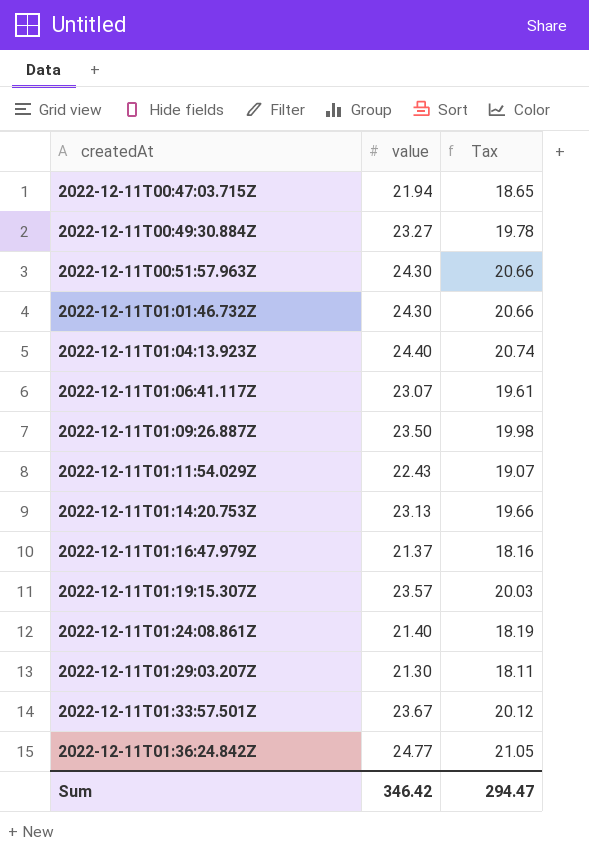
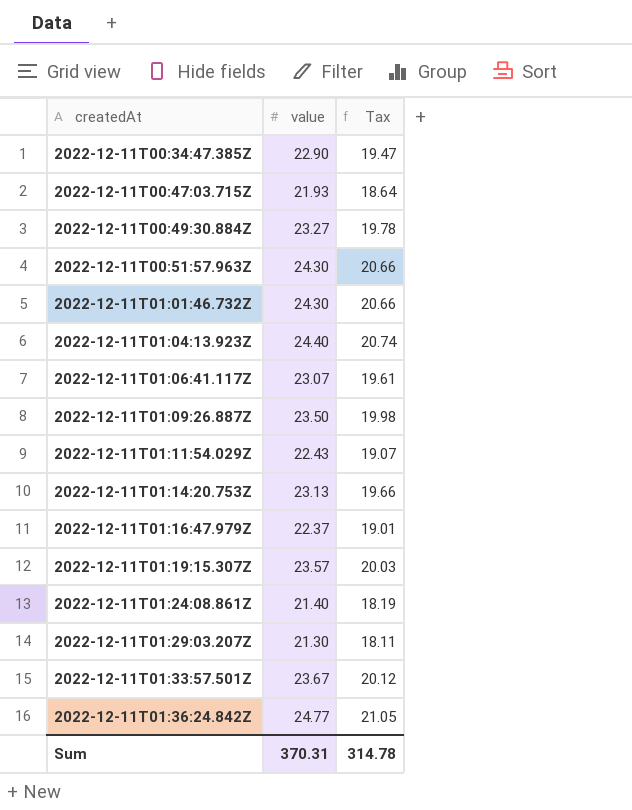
row 2022-12-11T00:34:47.385Z: none -> 22.90 | 19.47
2022-12-11T00:47:03.715Z | value: 21.94 -> 21.93
2022-12-11T00:47:03.715Z | Tax: 18.65 -> 18.64
2022-12-11T01:16:47.979Z | value: 21.37 -> 22.37
2022-12-11T01:16:47.979Z | Tax: 18.16 -> 19.01
Sum | value: 346.42 -> 370.31
Sum | Tax: 294.47 -> 314.78

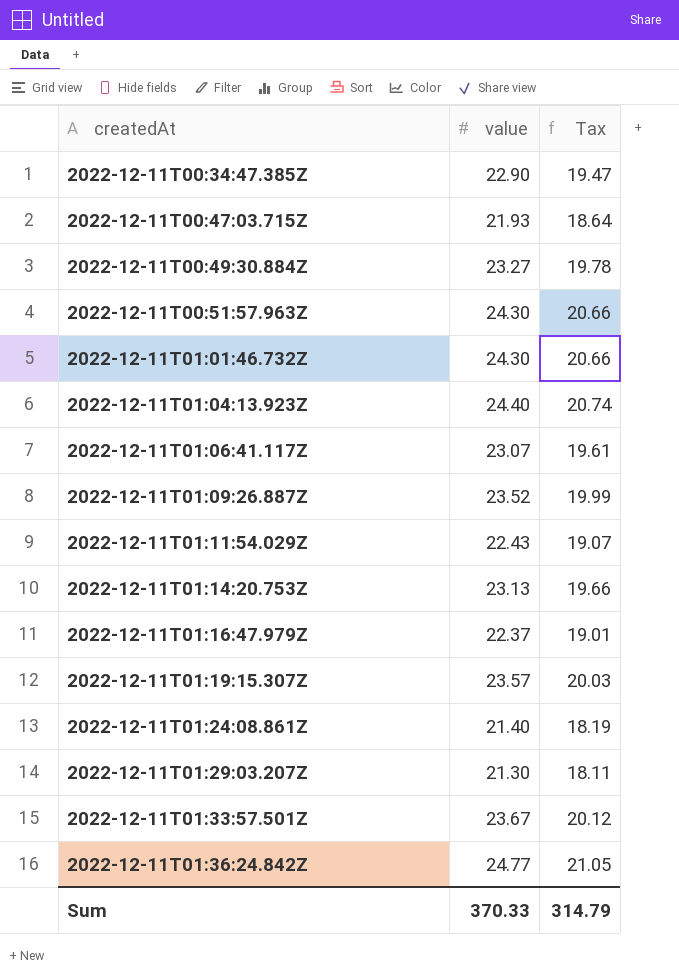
2022-12-11T01:09:26.887Z | value: 23.50 -> 23.52
2022-12-11T01:09:26.887Z | Tax: 19.98 -> 19.99
Sum | value: 370.31 -> 370.33
Sum | Tax: 314.78 -> 314.79

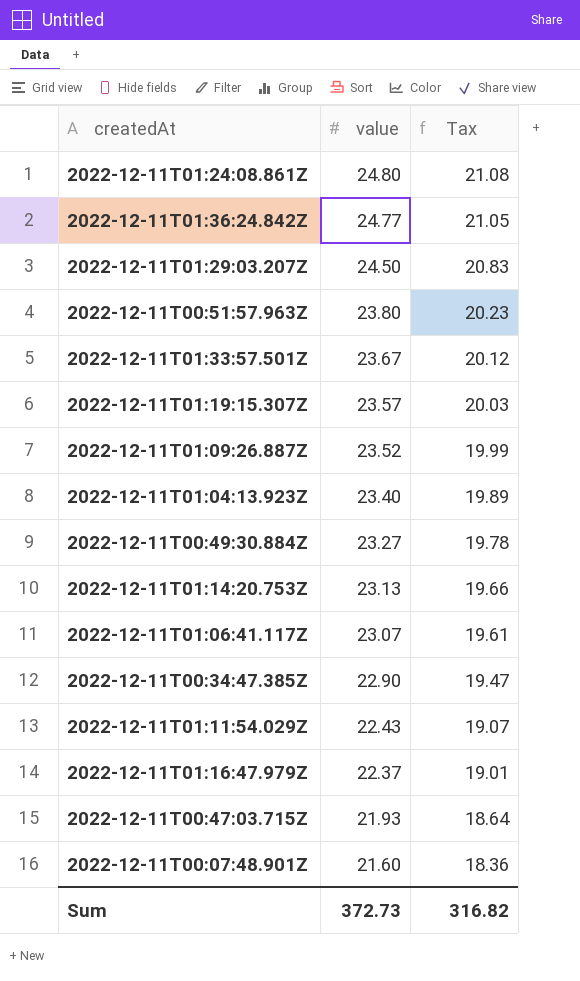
row order: createdAt ascending -> value descending
row 2022-12-11T01:01:46.732Z: 24.30 | 20.66 -> none
2022-12-11T01:24:08.861Z | value: 21.40 -> 24.80
2022-12-11T01:24:08.861Z | Tax: 18.19 -> 21.08
2022-12-11T01:29:03.207Z | value: 21.30 -> 24.50
2022-12-11T01:29:03.207Z | Tax: 18.11 -> 20.83
2022-12-11T00:51:57.963Z | value: 24.30 -> 23.80
2022-12-11T00:51:57.963Z | Tax: 20.66 -> 20.23
2022-12-11T01:04:13.923Z | value: 24.40 -> 23.40
2022-12-11T01:04:13.923Z | Tax: 20.74 -> 19.89
row 2022-12-11T00:07:48.901Z: none -> 21.60 | 18.36
Sum | value: 370.33 -> 372.73
Sum | Tax: 314.79 -> 316.82

